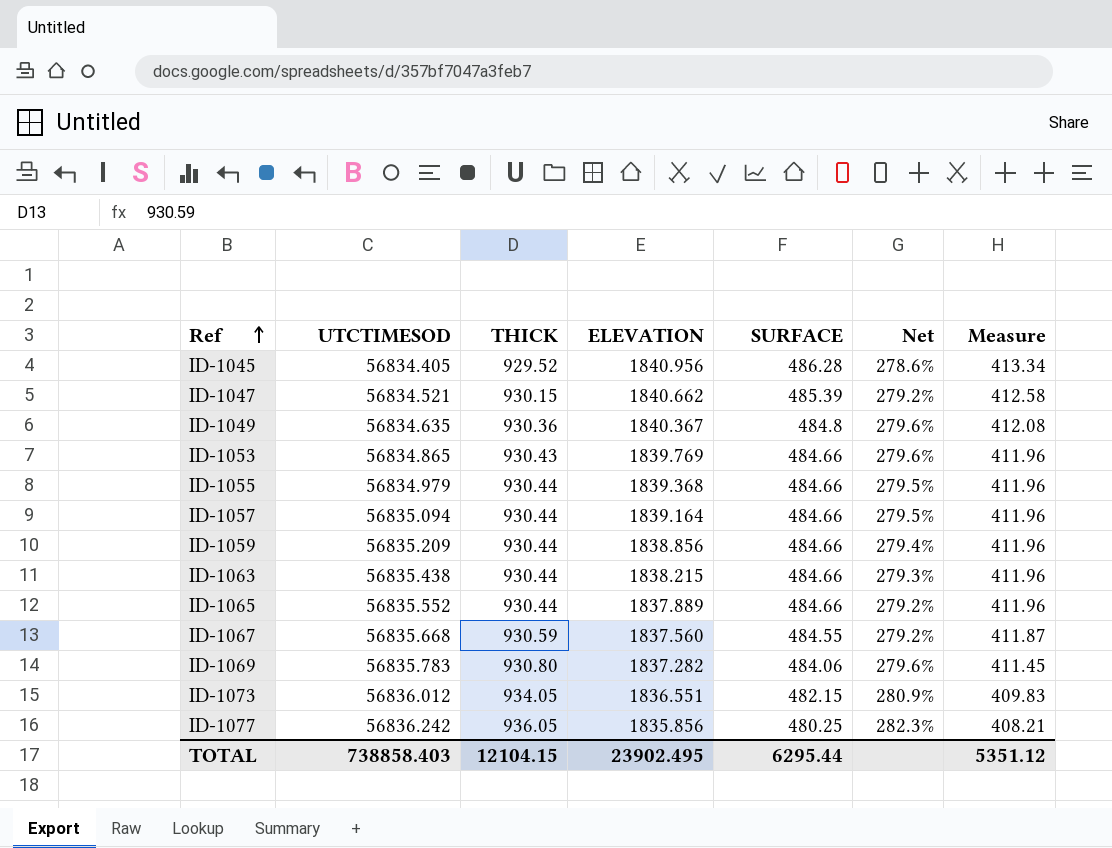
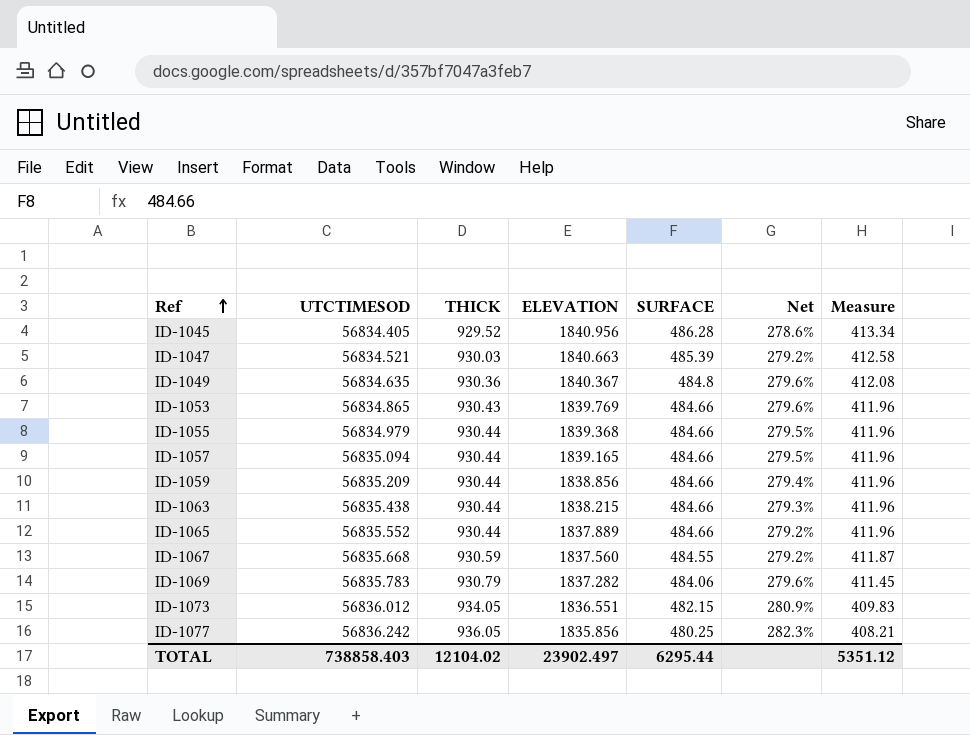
ID-1047 | THICK: 930.15 -> 930.03
ID-1047 | ELEVATION: 1840.662 -> 1840.663
ID-1057 | ELEVATION: 1839.164 -> 1839.165
ID-1069 | THICK: 930.80 -> 930.79
TOTAL | THICK: 12104.15 -> 12104.02
TOTAL | ELEVATION: 23902.495 -> 23902.497

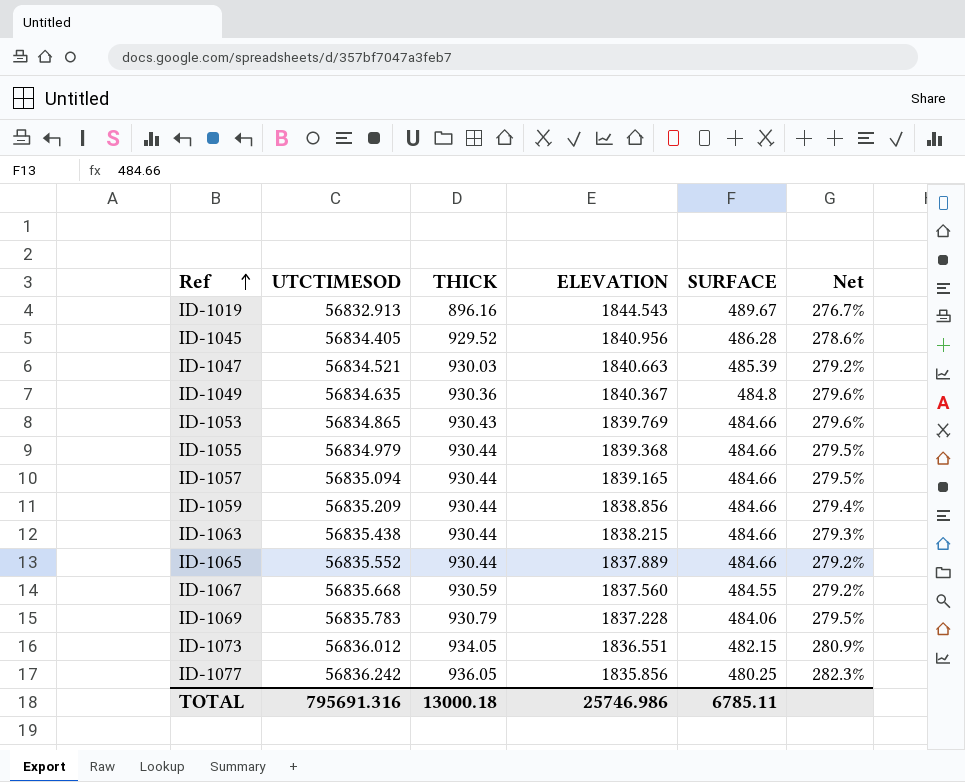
column Measure | formula: [SURFACE] * 0.85 -> none
row ID-1019: none -> 56832.913 | 896.16 | 1844.543 | 489.67 | 276.7%
ID-1069 | ELEVATION: 1837.282 -> 1837.228
ID-1069 | Net: 279.6% -> 279.5%
TOTAL | UTCTIMESOD: 738858.403 -> 795691.316
TOTAL | THICK: 12104.02 -> 13000.18
TOTAL | ELEVATION: 23902.497 -> 25746.986
TOTAL | SURFACE: 6295.44 -> 6785.11

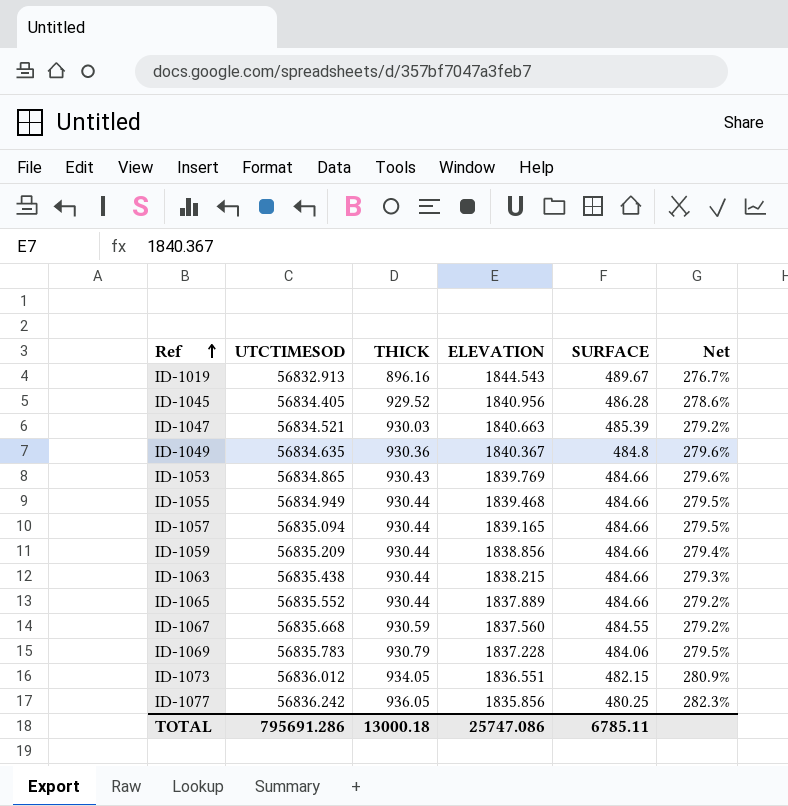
ID-1055 | UTCTIMESOD: 56834.979 -> 56834.949
ID-1055 | ELEVATION: 1839.368 -> 1839.468
TOTAL | UTCTIMESOD: 795691.316 -> 795691.286
TOTAL | ELEVATION: 25746.986 -> 25747.086

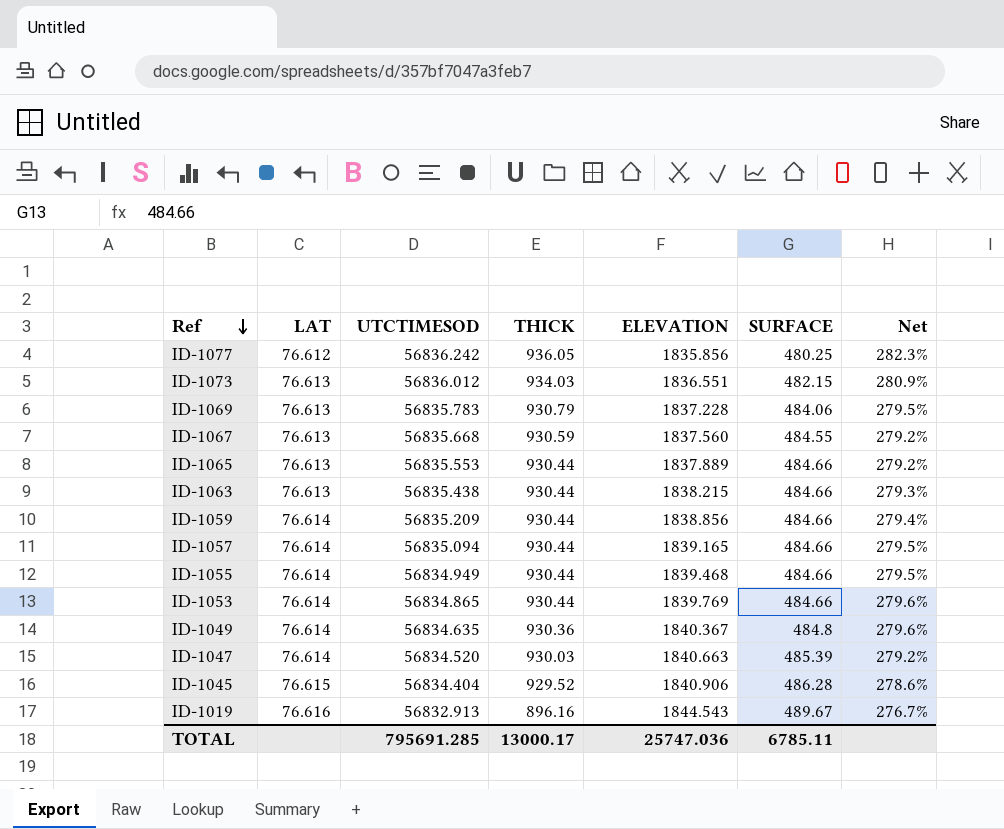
row order: Ref ascending -> Ref descending
column LAT | position: none -> 2
ID-1073 | THICK: 934.05 -> 934.03
ID-1065 | UTCTIMESOD: 56835.552 -> 56835.553
ID-1053 | THICK: 930.43 -> 930.44
ID-1047 | UTCTIMESOD: 56834.521 -> 56834.520
ID-1045 | UTCTIMESOD: 56834.405 -> 56834.404
ID-1045 | ELEVATION: 1840.956 -> 1840.906
TOTAL | UTCTIMESOD: 795691.286 -> 795691.285
TOTAL | THICK: 13000.18 -> 13000.17
TOTAL | ELEVATION: 25747.086 -> 25747.036

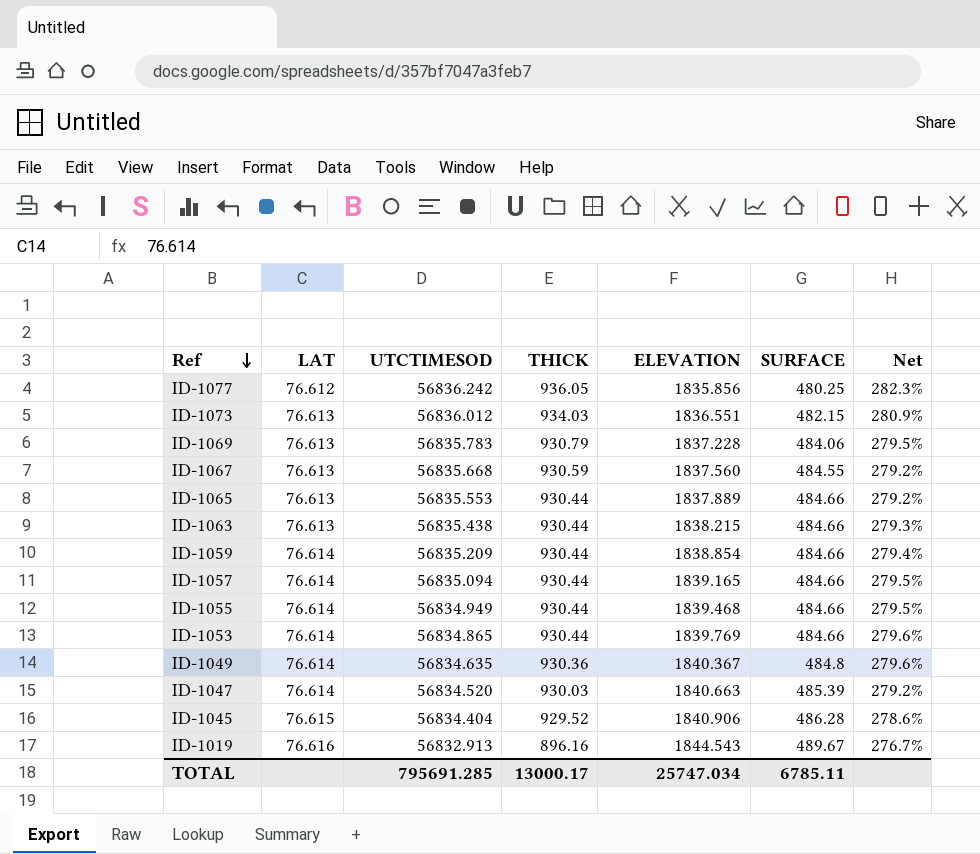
ID-1059 | ELEVATION: 1838.856 -> 1838.854
TOTAL | ELEVATION: 25747.036 -> 25747.034

